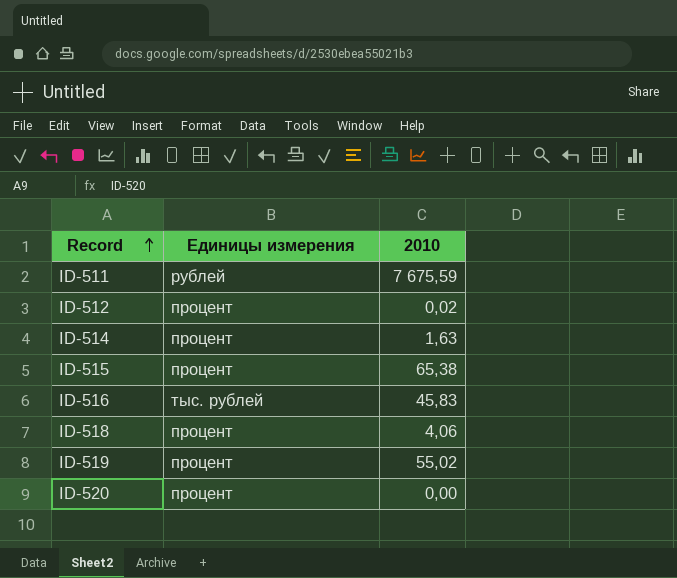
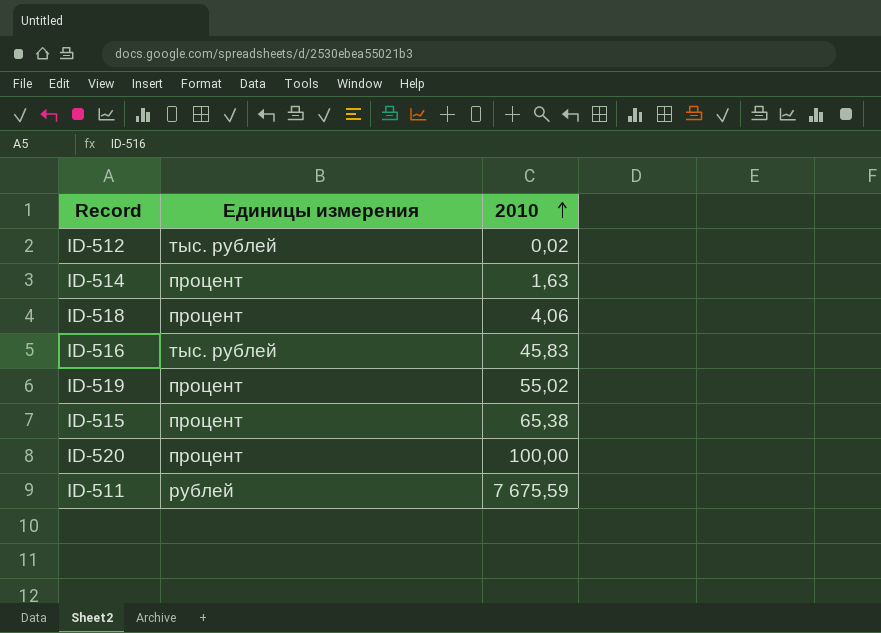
row order: Record ascending -> 2010 ascending
ID-512 | Единицы измерения: процент -> тыс. рублей
ID-520 | 2010: 0,00 -> 100,00

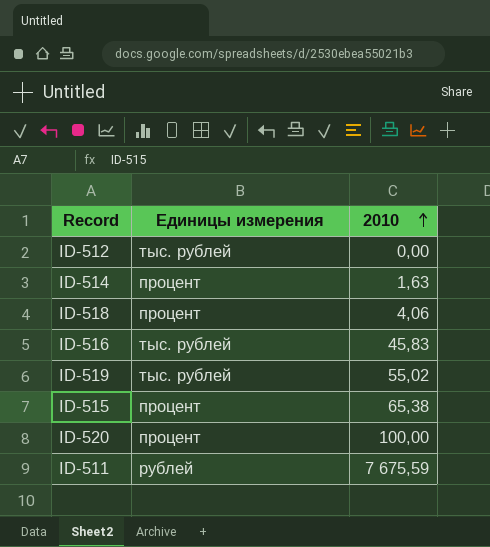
ID-512 | 2010: 0,02 -> 0,00
ID-519 | Единицы измерения: процент -> тыс. рублей

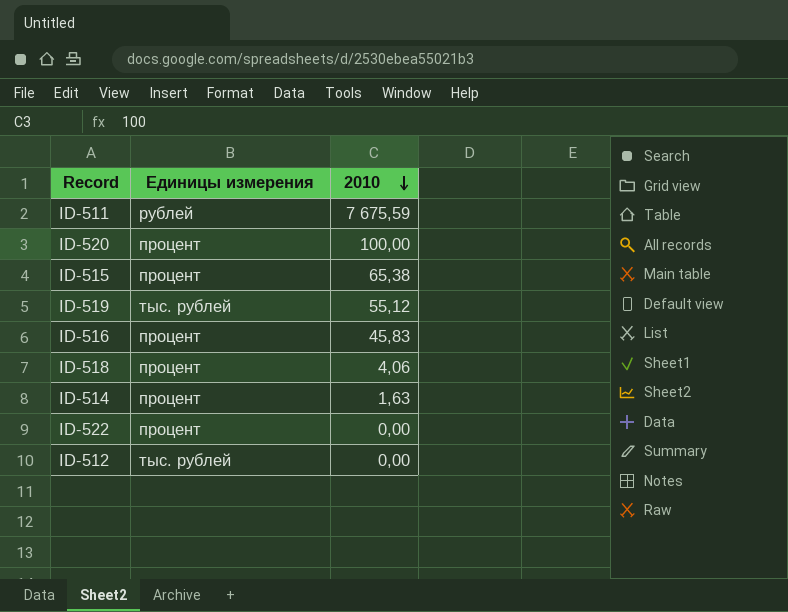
row order: 2010 ascending -> 2010 descending
ID-519 | 2010: 55,02 -> 55,12
ID-516 | Единицы измерения: тыс. рублей -> процент
row ID-522: none -> процент | 0,00

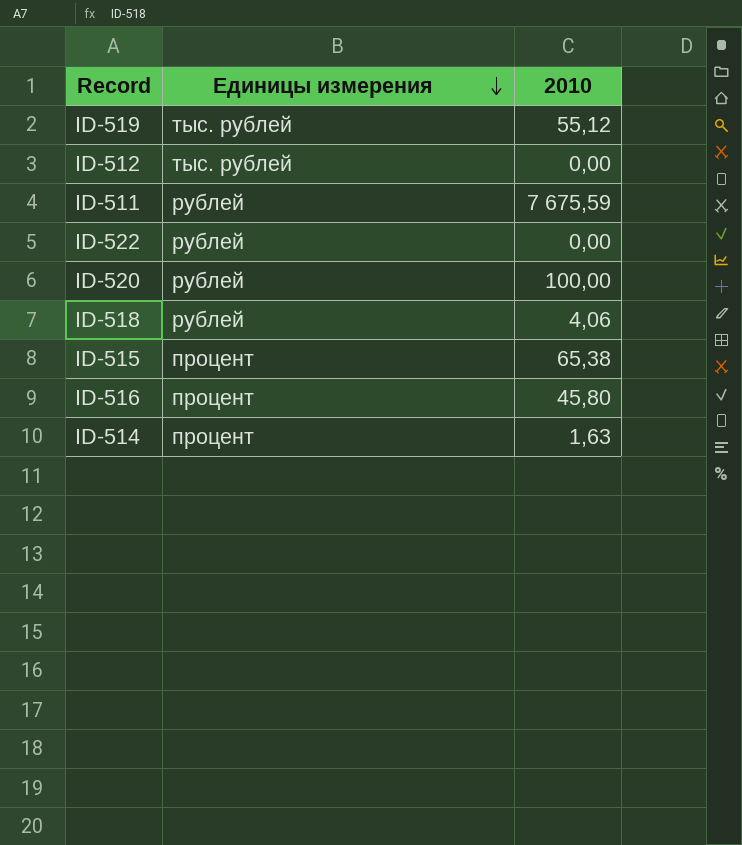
row order: 2010 descending -> Единицы измерения descending
ID-522 | Единицы измерения: процент -> рублей
ID-520 | Единицы измерения: процент -> рублей
ID-518 | Единицы измерения: процент -> рублей
ID-516 | 2010: 45,83 -> 45,80

